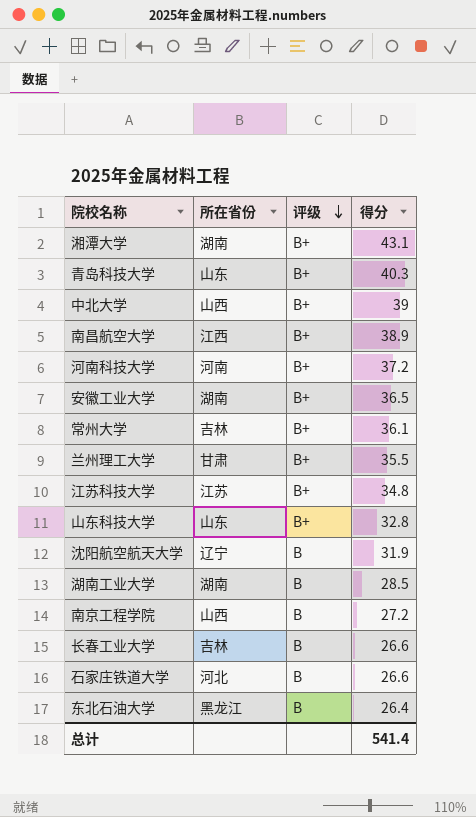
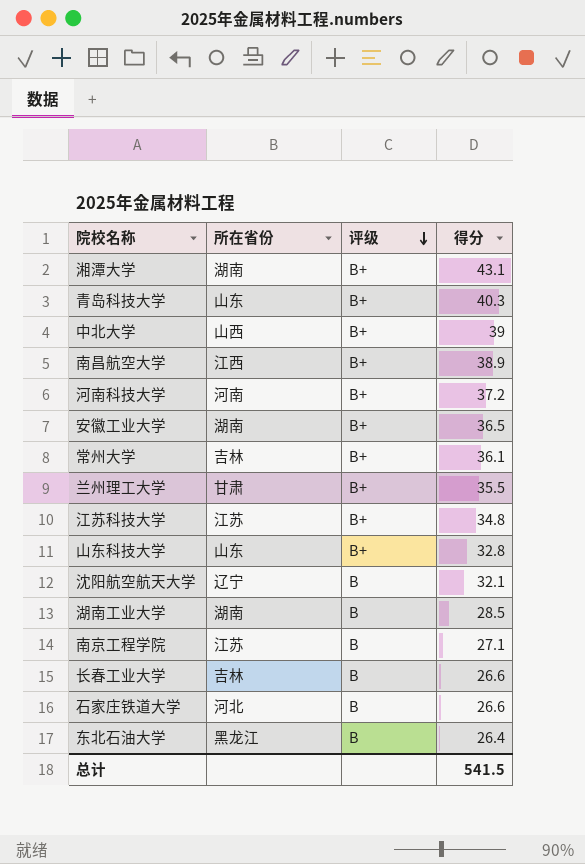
沈阳航空航天大学 | 得分: 31.9 -> 32.1
南京工程学院 | 所在省份: 山西 -> 江苏
南京工程学院 | 得分: 27.2 -> 27.1
总计 | 得分: 541.4 -> 541.5

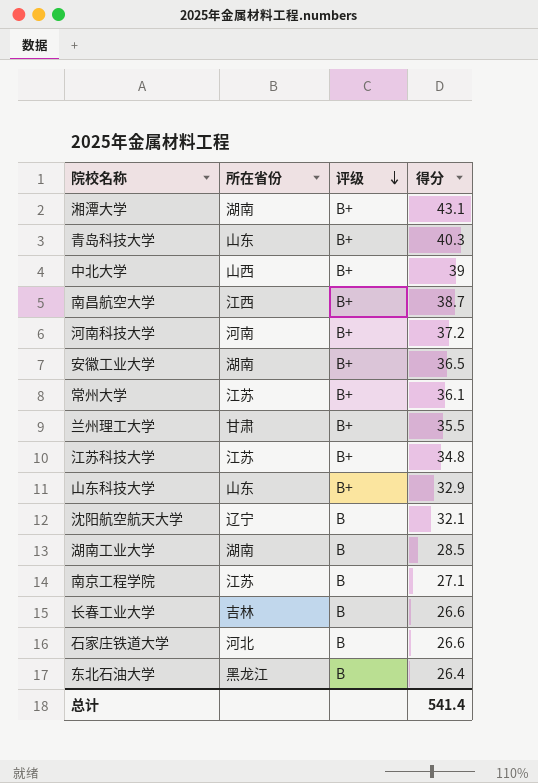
南昌航空大学 | 得分: 38.9 -> 38.7
常州大学 | 所在省份: 吉林 -> 江苏
山东科技大学 | 得分: 32.8 -> 32.9
总计 | 得分: 541.5 -> 541.4

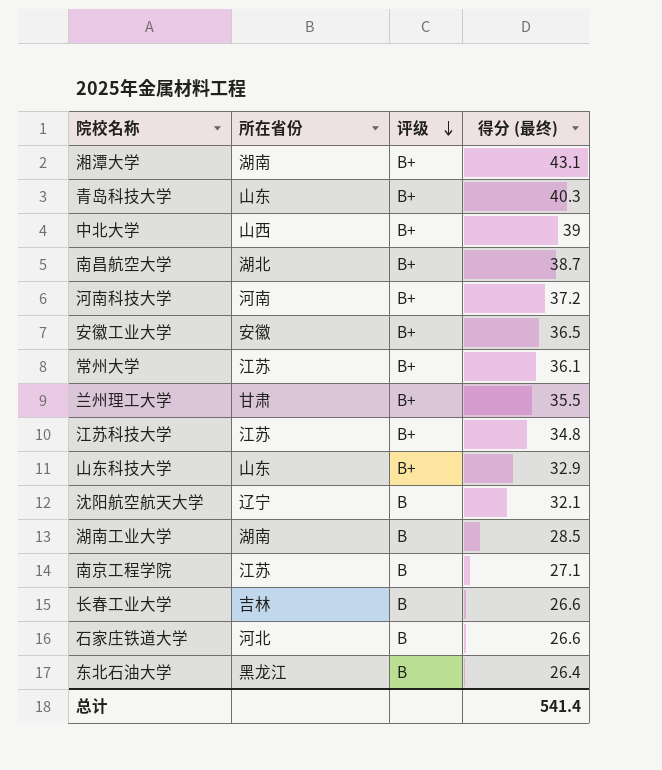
column name: 得分 -> 得分 (最终)
南昌航空大学 | 所在省份: 江西 -> 湖北
安徽工业大学 | 所在省份: 湖南 -> 安徽

